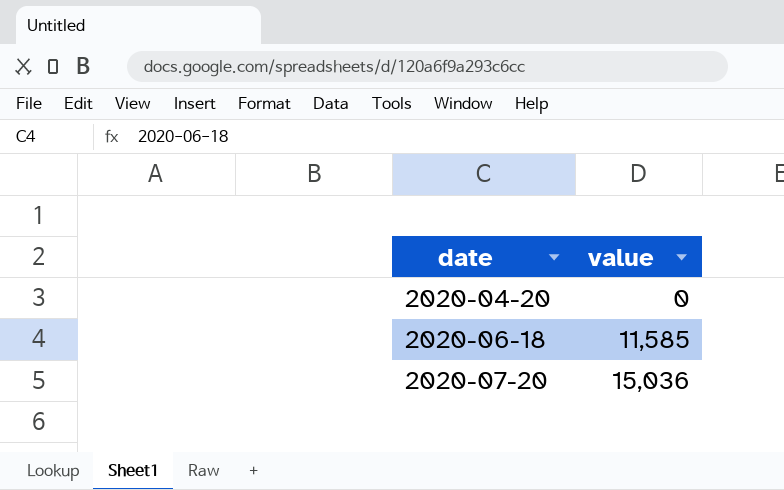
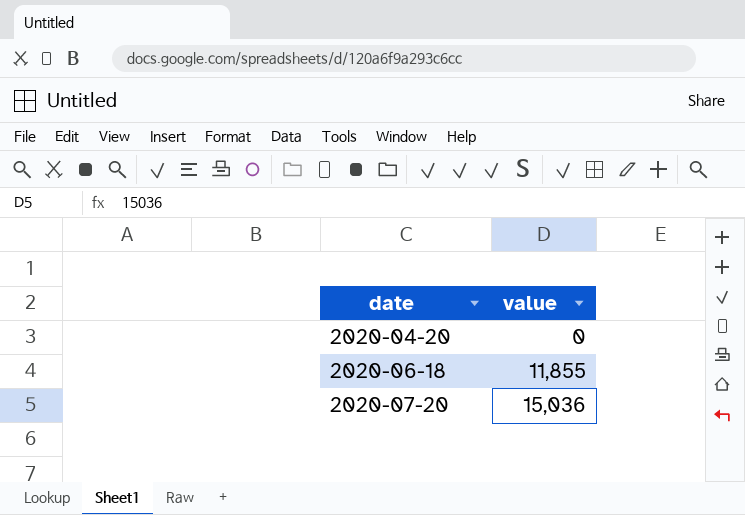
2020-06-18 | value: 11,585 -> 11,855

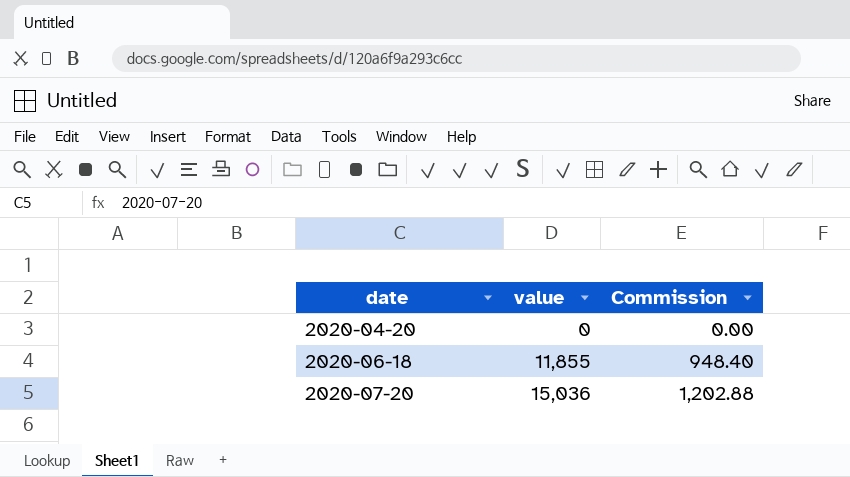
column Commission | formula: none -> [value] * 0.08

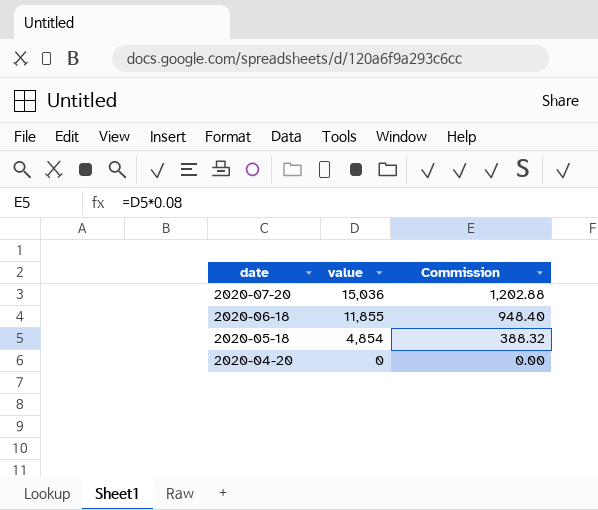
row order: date ascending -> date descending
row 2020-05-18: none -> 4,854 | 388.32

